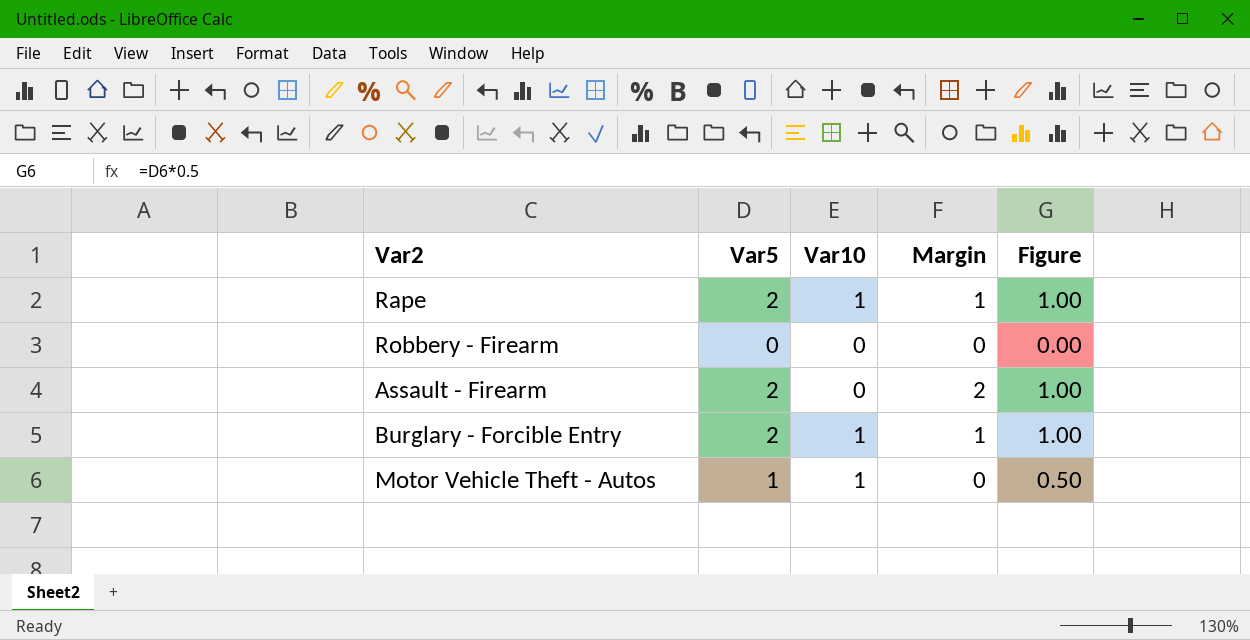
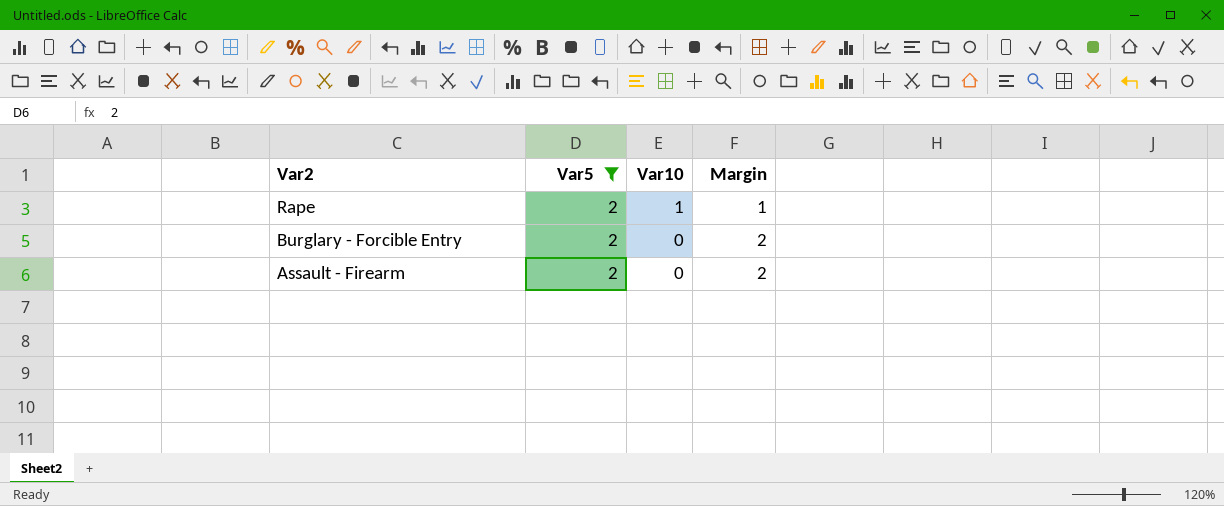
filter: none -> Var5 = 2
row order: none -> Var2 descending
column Figure | formula: [Var5] * 0.5 -> none
Burglary - Forcible Entry | Var10: 1 -> 0
Burglary - Forcible Entry | Margin: 1 -> 2

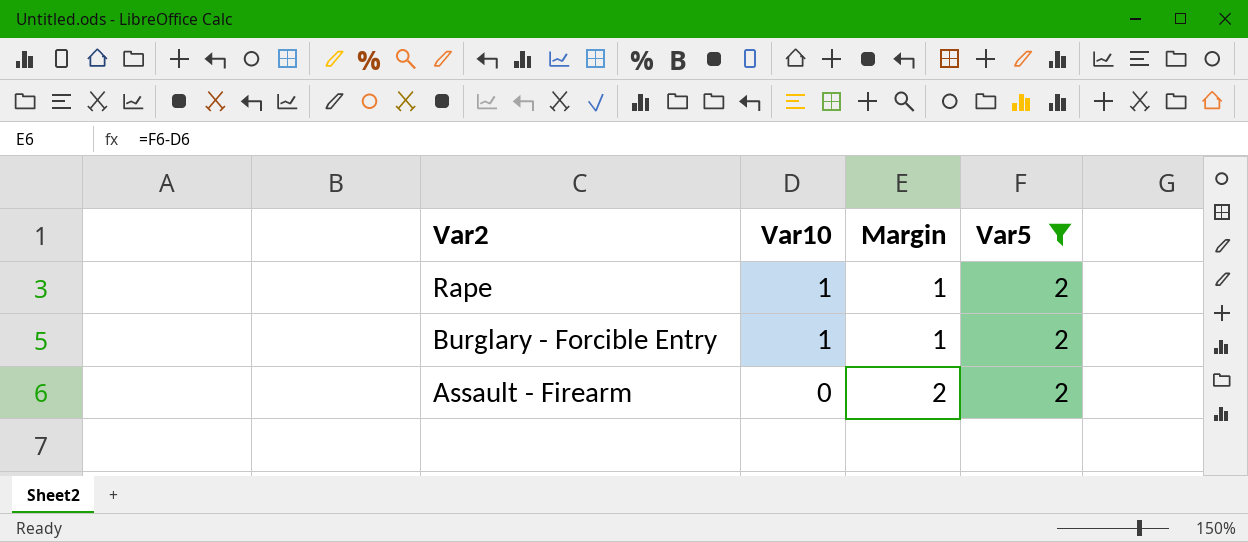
column Var5 | position: 2 -> 4
Burglary - Forcible Entry | Var10: 0 -> 1
Burglary - Forcible Entry | Margin: 2 -> 1

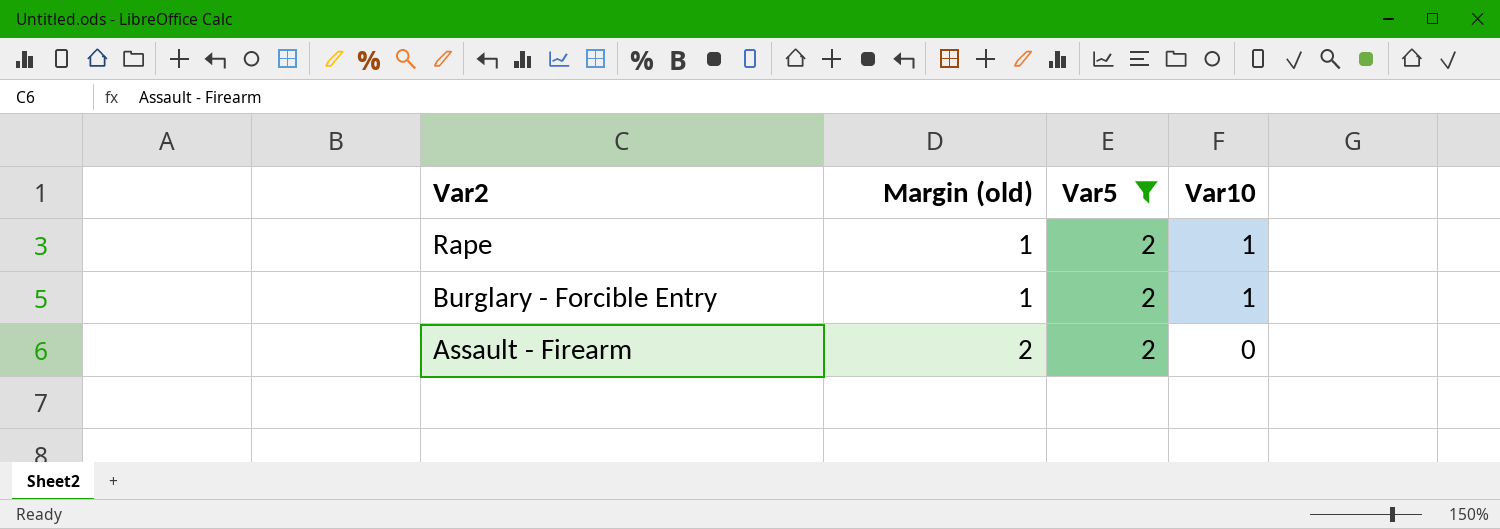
column name: Margin -> Margin (old)
column Var10 | position: 2 -> 4

